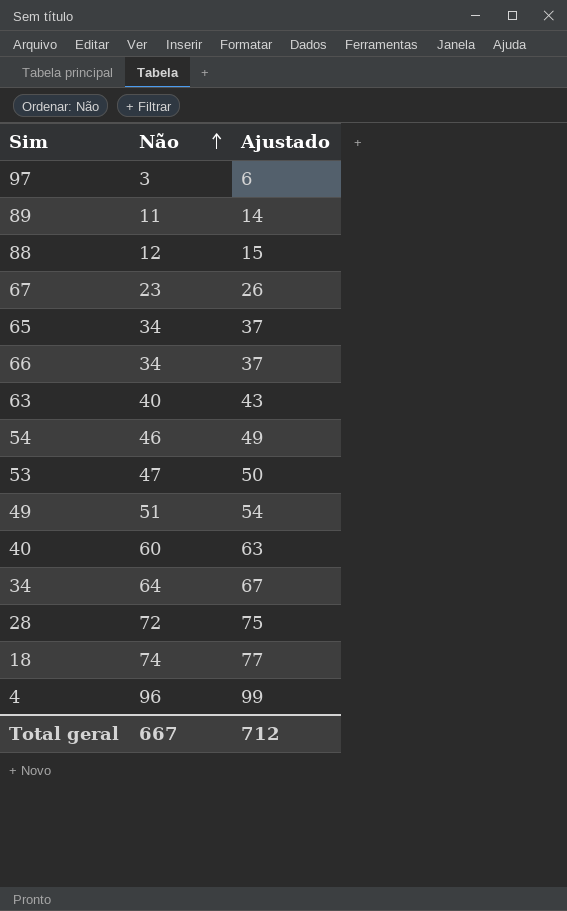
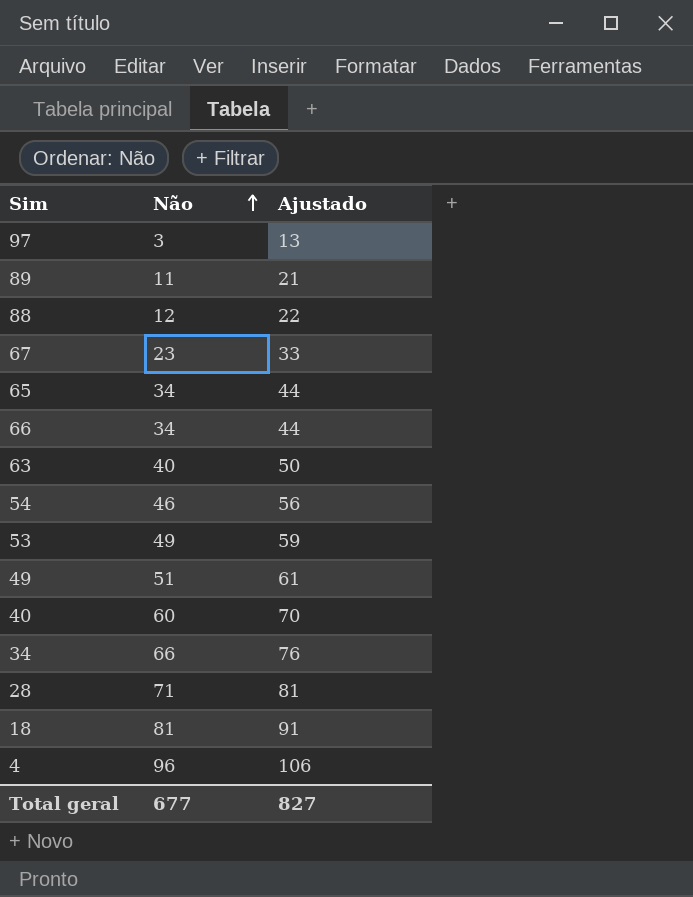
column Ajustado | formula: [Não] + 3 -> [Não] + 10
53 | Não: 47 -> 49
34 | Não: 64 -> 66
28 | Não: 72 -> 71
18 | Não: 74 -> 81
Total geral | Não: 667 -> 677
Total geral | Ajustado: 712 -> 827

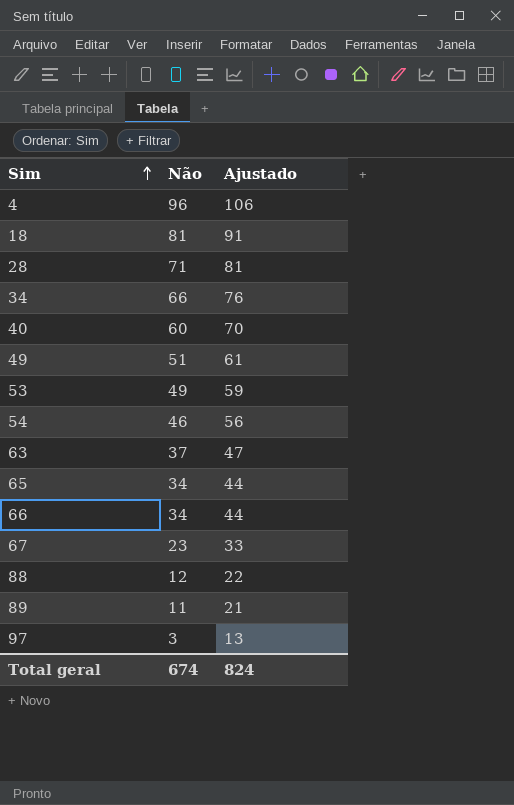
row order: Não ascending -> Sim ascending
63 | Não: 40 -> 37
63 | Ajustado: 50 -> 47
Total geral | Não: 677 -> 674
Total geral | Ajustado: 827 -> 824

